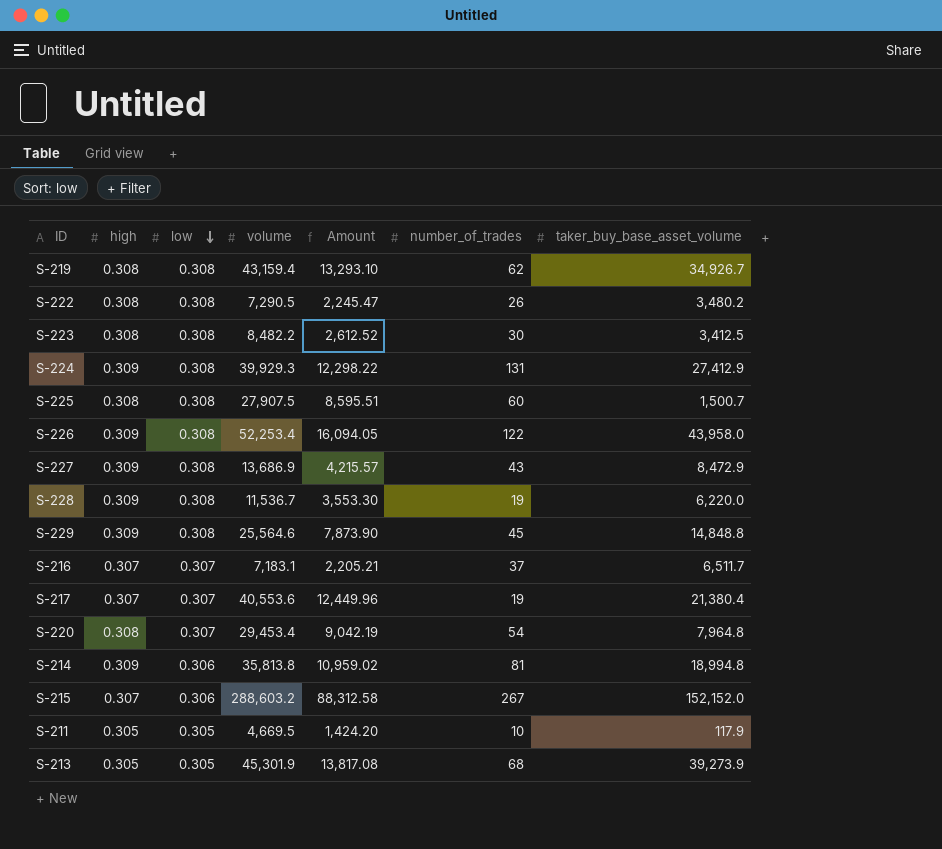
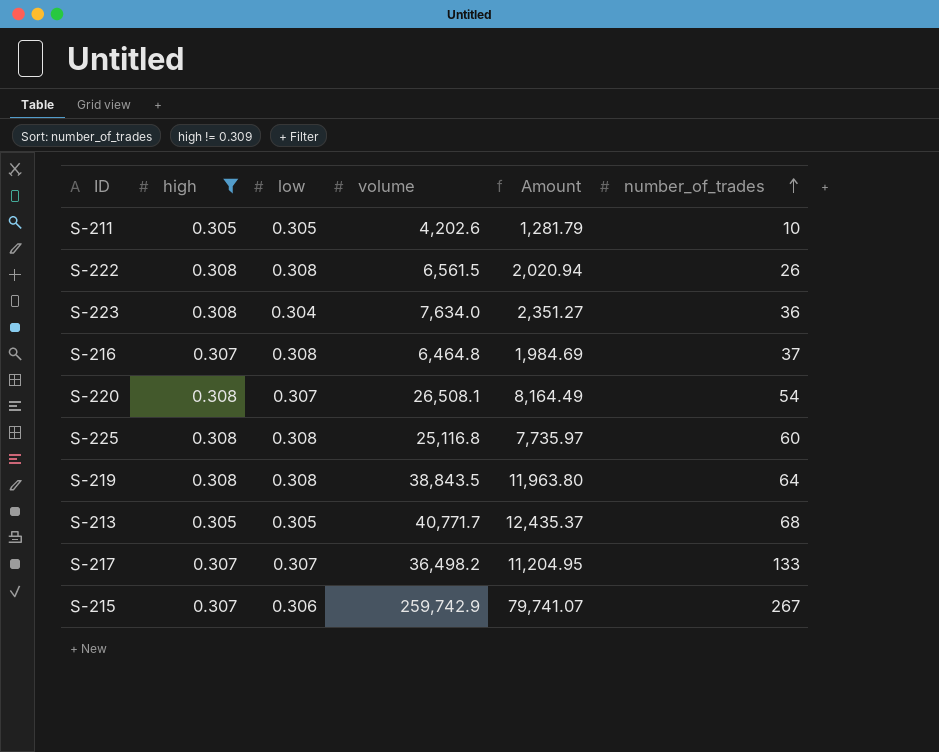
filter: none -> high != 0.309
row order: low descending -> number_of_trades ascending
column taker_buy_base_asset_volume | position: 7 -> none
column Amount | formula: [low] * [volume] -> [high] * [volume]
S-211 | volume: 4,669.5 -> 4,202.6
S-222 | volume: 7,290.5 -> 6,561.5
S-223 | low: 0.308 -> 0.304
S-223 | volume: 8,482.2 -> 7,634.0
S-223 | number_of_trades: 30 -> 36
S-216 | low: 0.307 -> 0.308
S-216 | volume: 7,183.1 -> 6,464.8
S-220 | volume: 29,453.4 -> 26,508.1
S-225 | volume: 27,907.5 -> 25,116.8
S-219 | volume: 43,159.4 -> 38,843.5
S-219 | number_of_trades: 62 -> 64
S-213 | volume: 45,301.9 -> 40,771.7
S-217 | volume: 40,553.6 -> 36,498.2
S-217 | number_of_trades: 19 -> 133
S-215 | volume: 288,603.2 -> 259,742.9

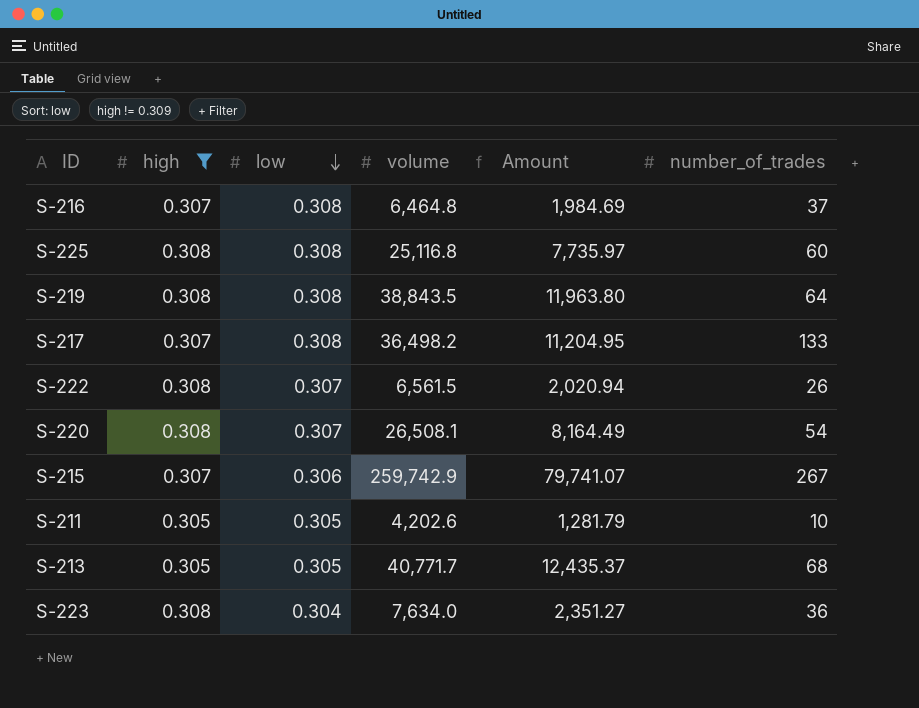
row order: number_of_trades ascending -> low descending
S-217 | low: 0.307 -> 0.308
S-222 | low: 0.308 -> 0.307

